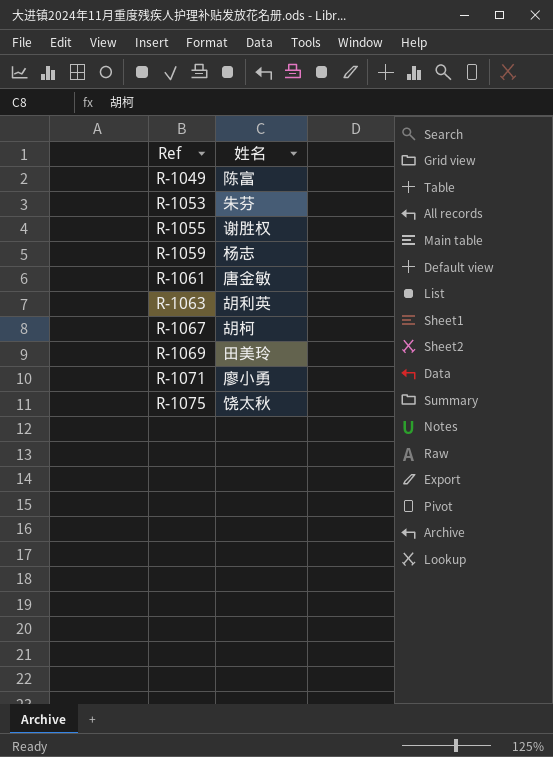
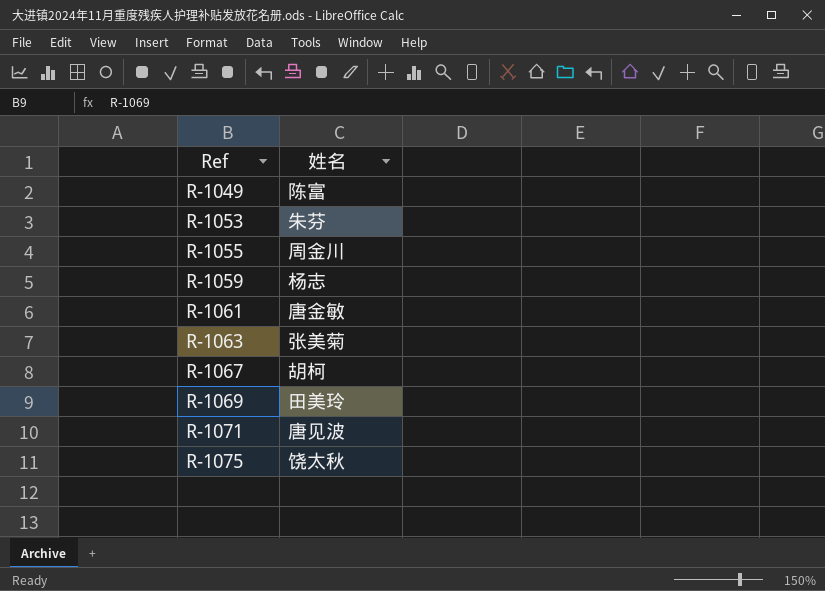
R-1055 | 姓名: 谢胜权 -> 周金川
R-1063 | 姓名: 胡利英 -> 张美菊
R-1071 | 姓名: 廖小勇 -> 唐见波

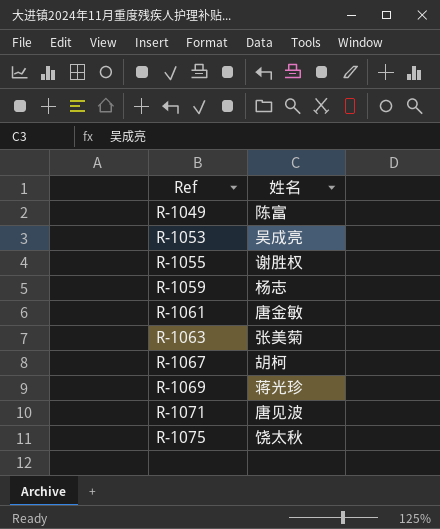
R-1053 | 姓名: 朱芬 -> 吴成亮
R-1055 | 姓名: 周金川 -> 谢胜权
R-1069 | 姓名: 田美玲 -> 蒋光珍

